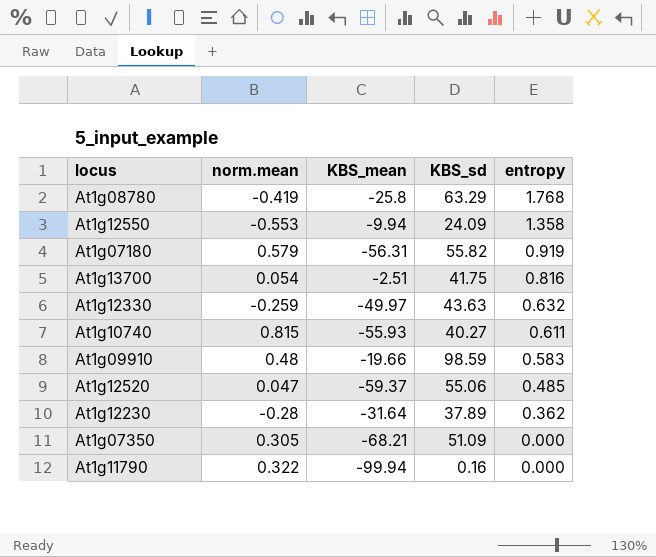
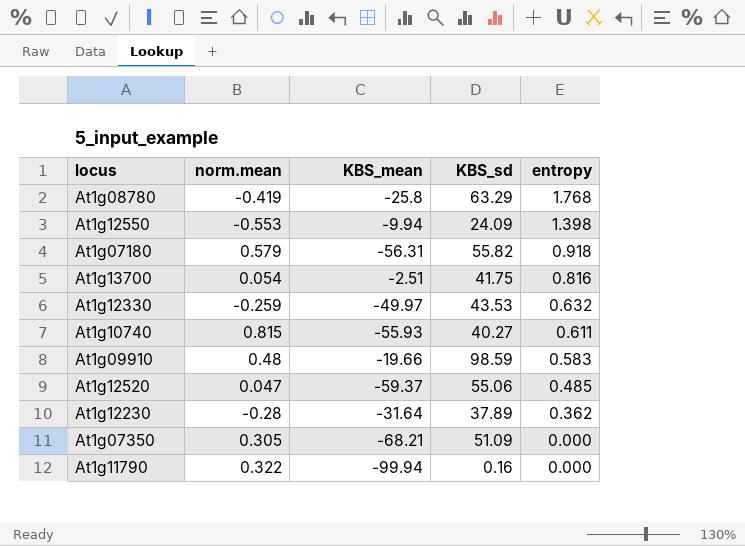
At1g12550 | entropy: 1.358 -> 1.398
At1g07180 | entropy: 0.919 -> 0.918
At1g12330 | KBS_sd: 43.63 -> 43.53

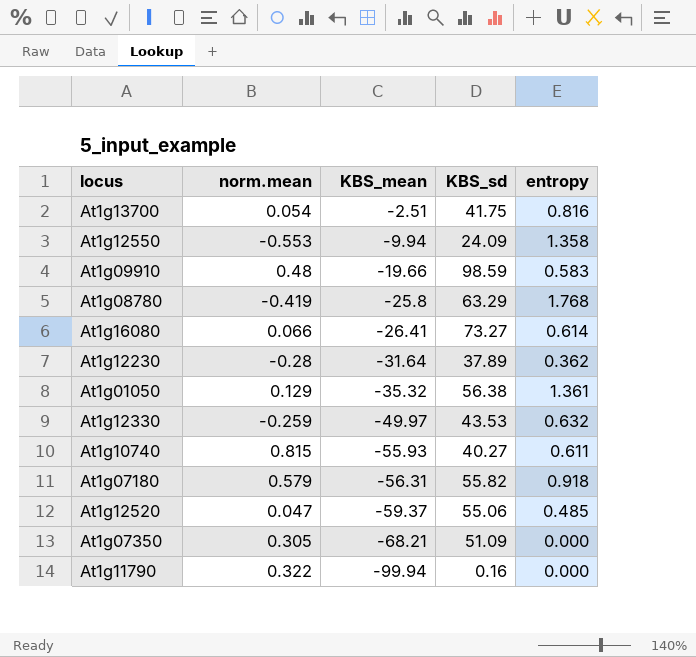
row order: entropy descending -> KBS_mean descending
At1g12550 | entropy: 1.398 -> 1.358
row At1g16080: none -> 0.066 | -26.41 | 73.27 | 0.614
row At1g01050: none -> 0.129 | -35.32 | 56.38 | 1.361

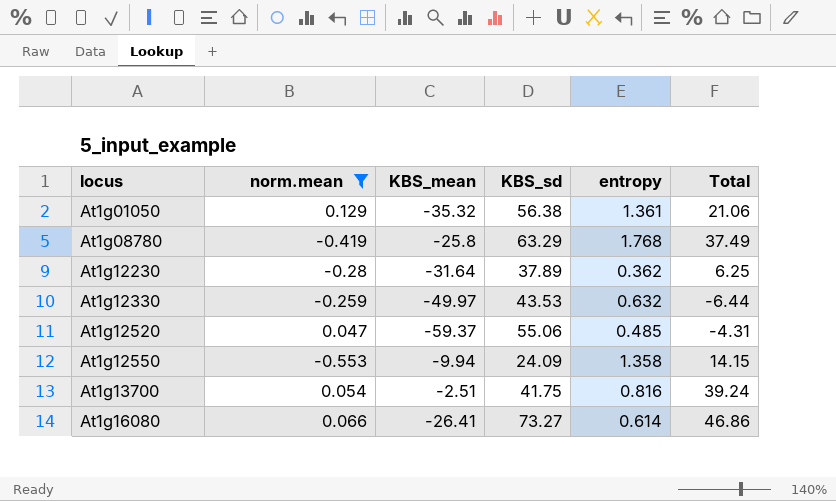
filter: none -> norm.mean <= 0.129
row order: KBS_mean descending -> locus ascending
column Total | formula: none -> [KBS_mean] + [KBS_sd]

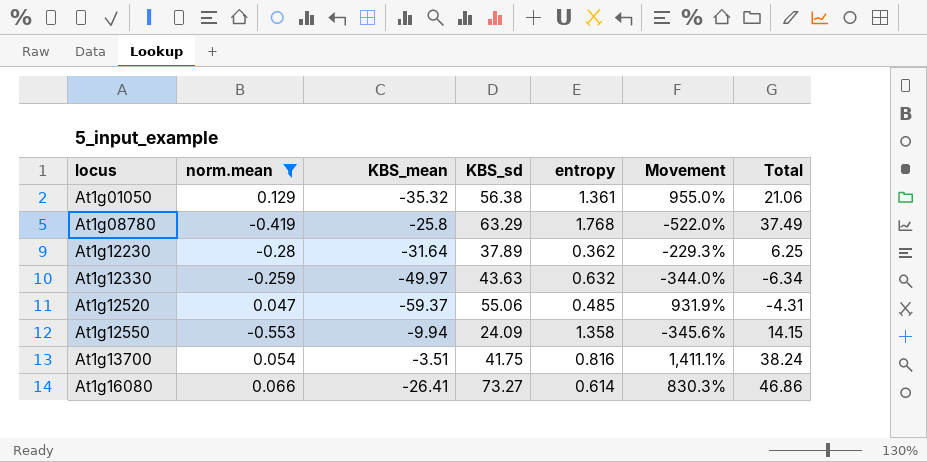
column Movement | formula: none -> ([entropy] - [norm.mean]) / [norm.mean]
At1g12330 | KBS_sd: 43.53 -> 43.63
At1g12330 | Total: -6.44 -> -6.34
At1g13700 | KBS_mean: -2.51 -> -3.51
At1g13700 | Total: 39.24 -> 38.24

